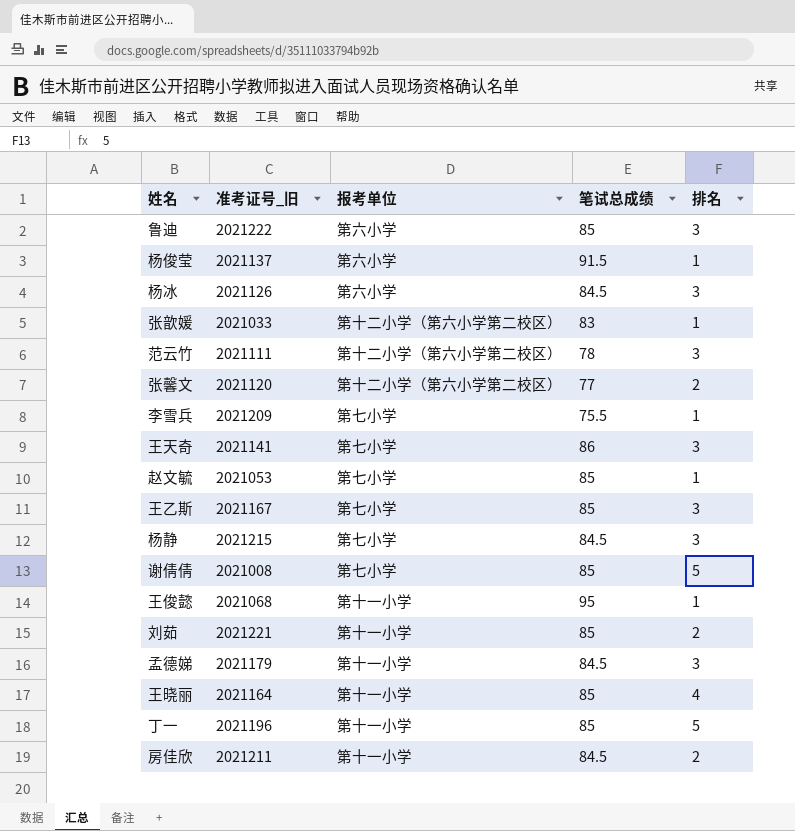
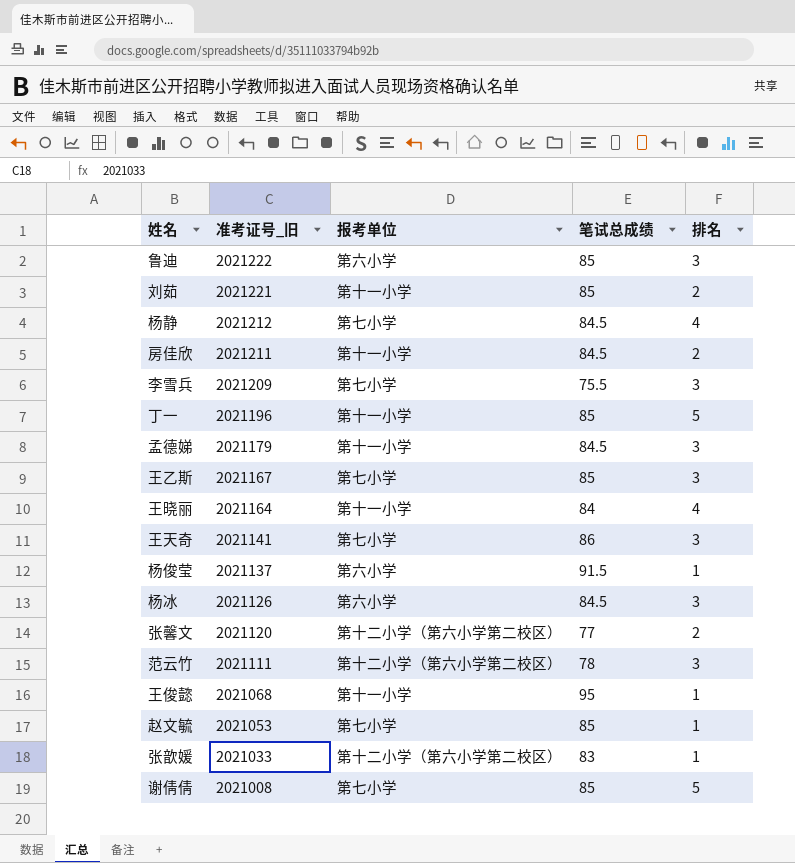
row order: none -> 准考证号_旧 descending
杨静 | 准考证号_旧: 2021215 -> 2021212
杨静 | 排名: 3 -> 4
李雪兵 | 排名: 1 -> 3
王晓丽 | 笔试总成绩: 85 -> 84

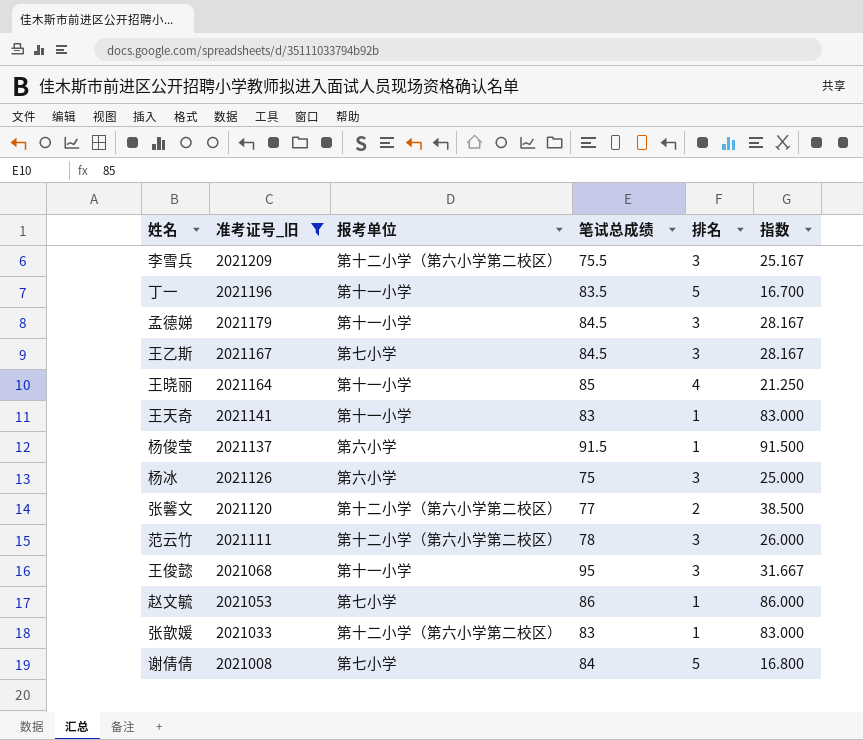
filter: none -> 准考证号_旧 <= 2021209
column 指数 | formula: none -> [笔试总成绩] / [排名]
李雪兵 | 报考单位: 第七小学 -> 第十二小学（第六小学第二校区）
丁一 | 笔试总成绩: 85 -> 83.5
王乙斯 | 笔试总成绩: 85 -> 84.5
王晓丽 | 笔试总成绩: 84 -> 85
王天奇 | 报考单位: 第七小学 -> 第十一小学
王天奇 | 笔试总成绩: 86 -> 83
王天奇 | 排名: 3 -> 1
杨冰 | 笔试总成绩: 84.5 -> 75
王俊懿 | 排名: 1 -> 3
赵文毓 | 笔试总成绩: 85 -> 86
谢倩倩 | 笔试总成绩: 85 -> 84

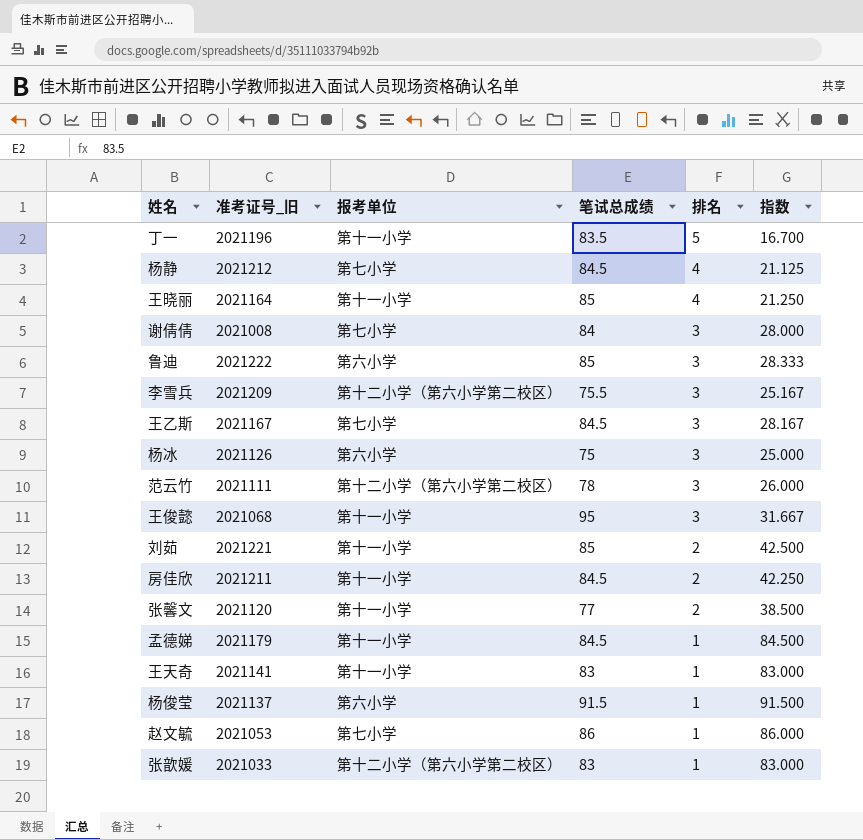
filter: 准考证号_旧 <= 2021209 -> none
row order: 准考证号_旧 descending -> 排名 descending
谢倩倩 | 排名: 5 -> 3
谢倩倩 | 指数: 16.800 -> 28.000
张馨文 | 报考单位: 第十二小学（第六小学第二校区） -> 第十一小学
孟德娣 | 排名: 3 -> 1
孟德娣 | 指数: 28.167 -> 84.500

